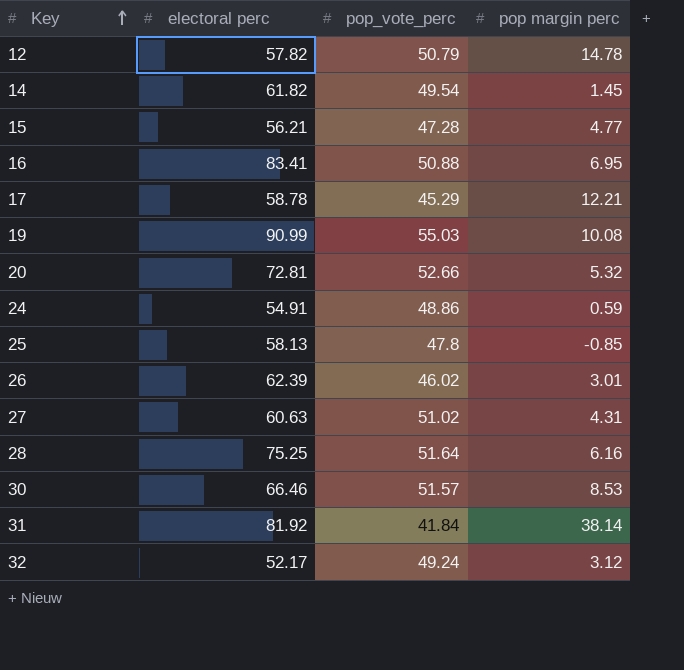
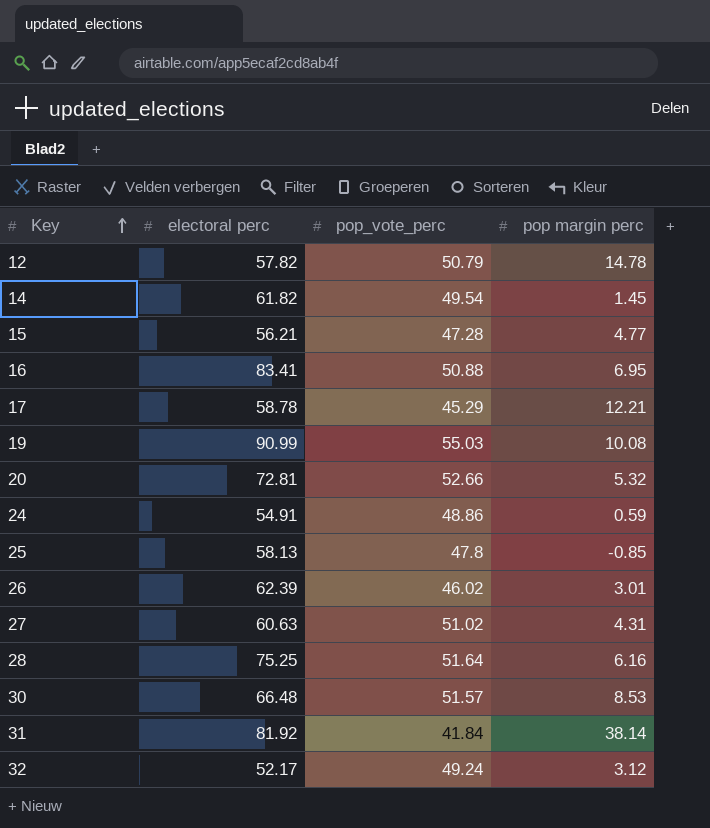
30 | electoral perc: 66.46 -> 66.48

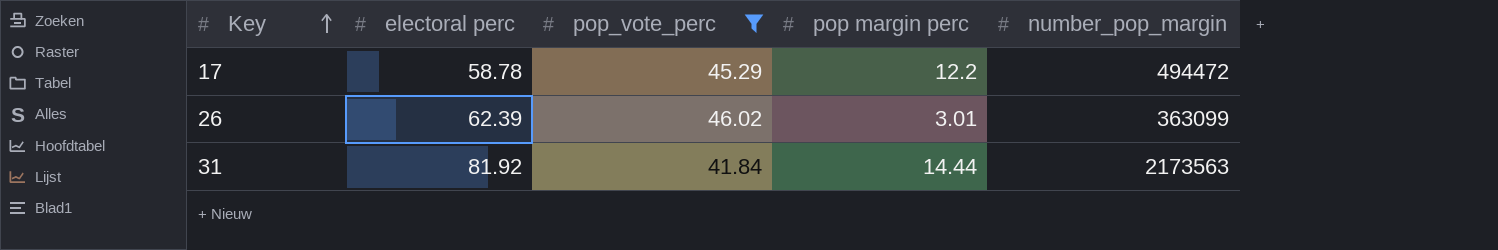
filter: none -> pop_vote_perc <= 46.02
column number_pop_margin | position: none -> 5
17 | pop margin perc: 12.21 -> 12.2
31 | pop margin perc: 38.14 -> 14.44

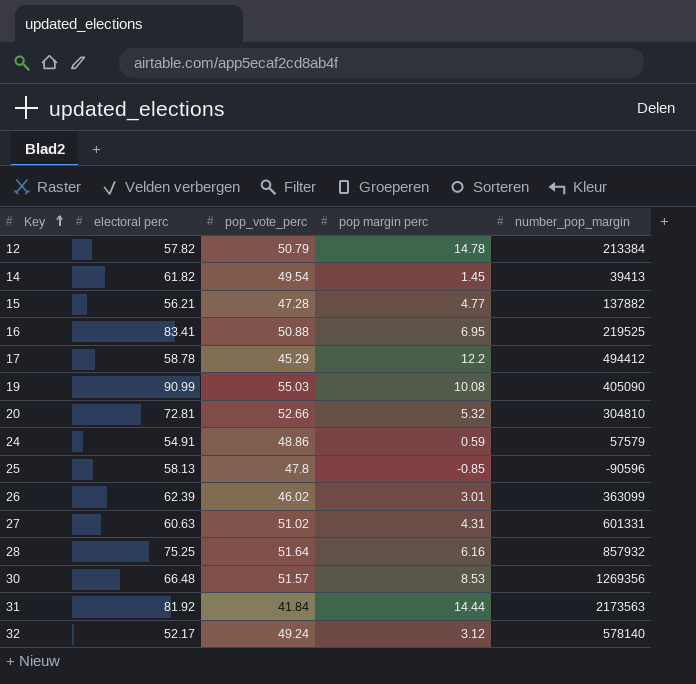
filter: pop_vote_perc <= 46.02 -> none
17 | number_pop_margin: 494472 -> 494412

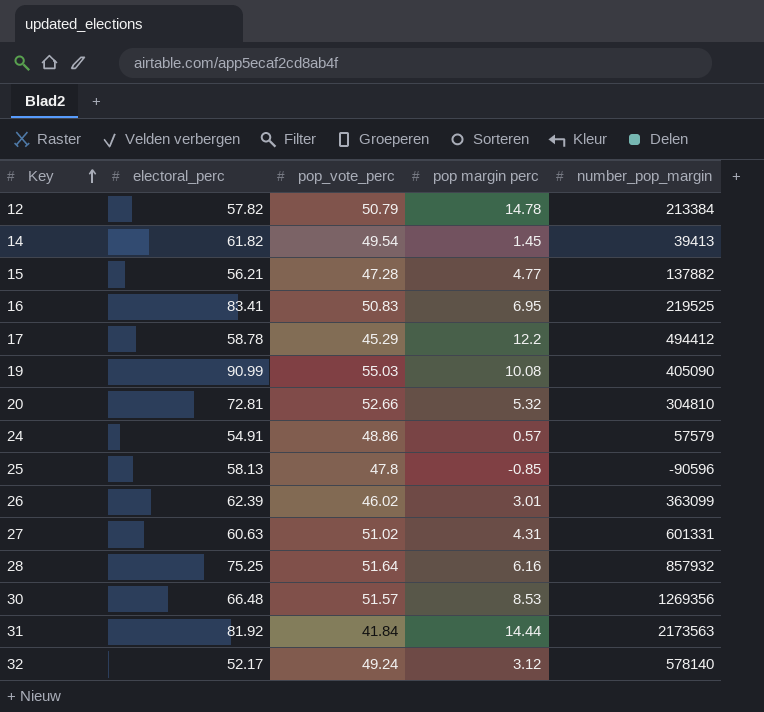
column name: electoral perc -> electoral_perc
16 | pop_vote_perc: 50.88 -> 50.83
24 | pop margin perc: 0.59 -> 0.57

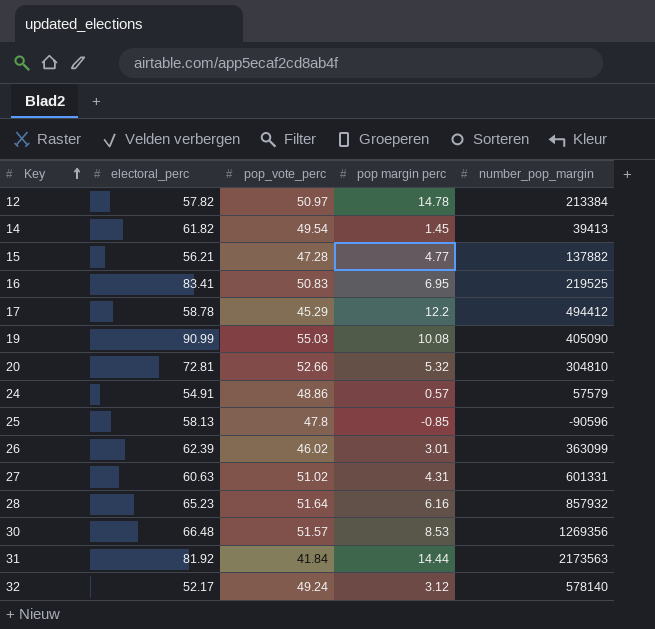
12 | pop_vote_perc: 50.79 -> 50.97
28 | electoral_perc: 75.25 -> 65.23

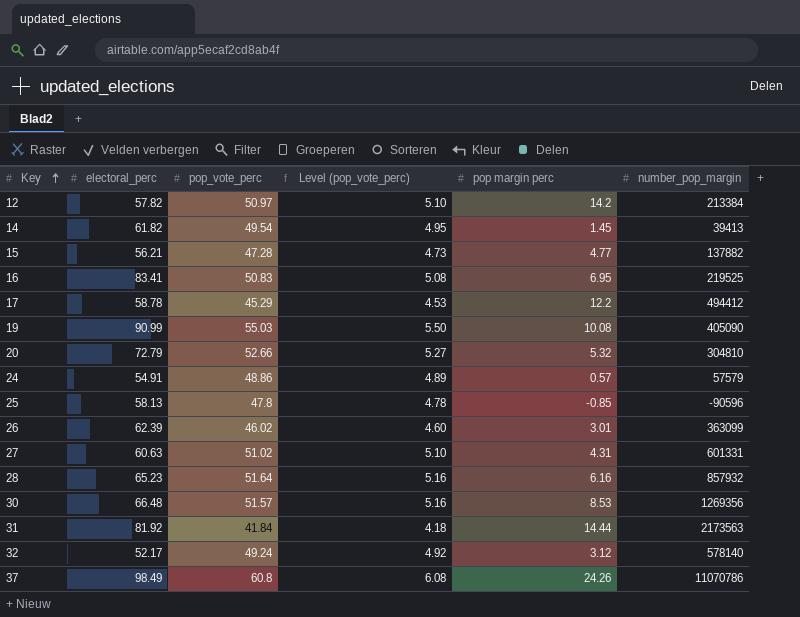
column Level (pop_vote_perc) | formula: none -> [pop_vote_perc] * 0.1
12 | pop margin perc: 14.78 -> 14.2
20 | electoral_perc: 72.81 -> 72.79
row 37: none -> 98.49 | 60.8 | 6.08 | 24.26 | 11070786

